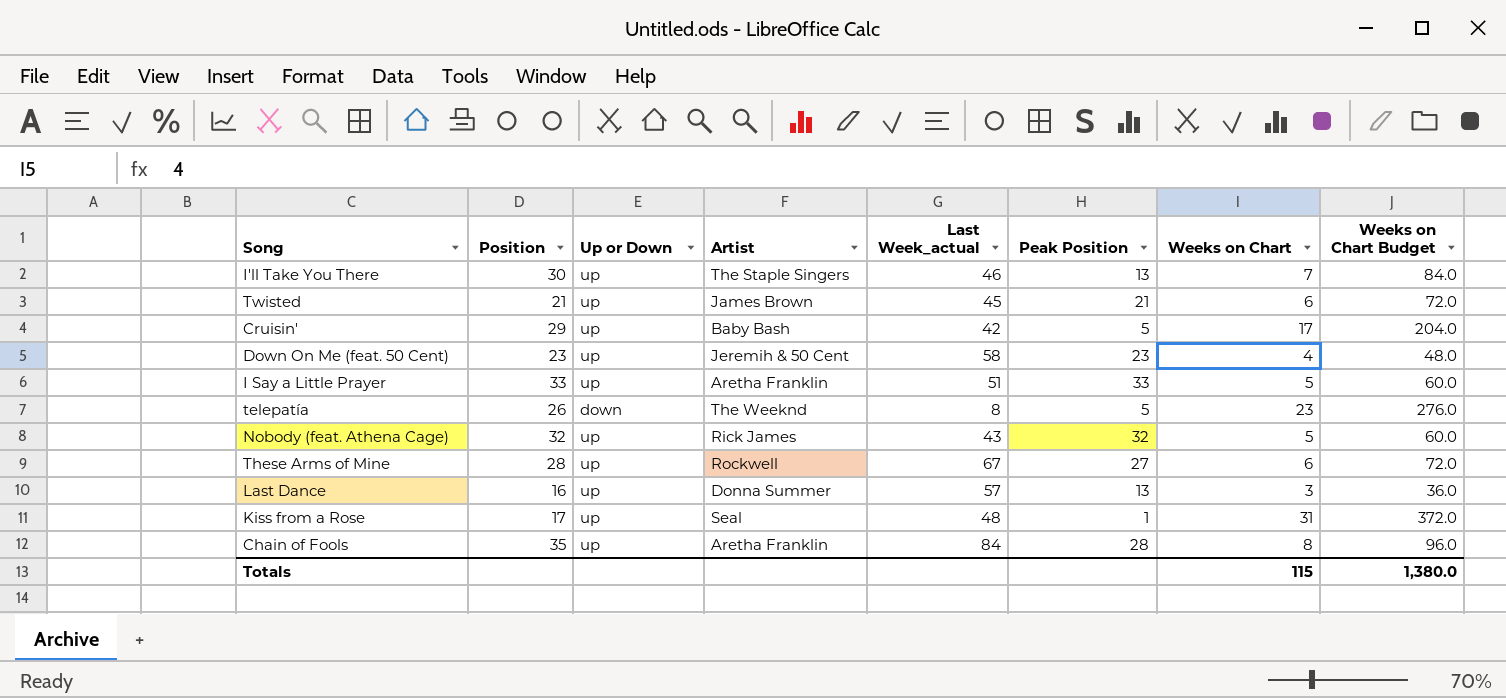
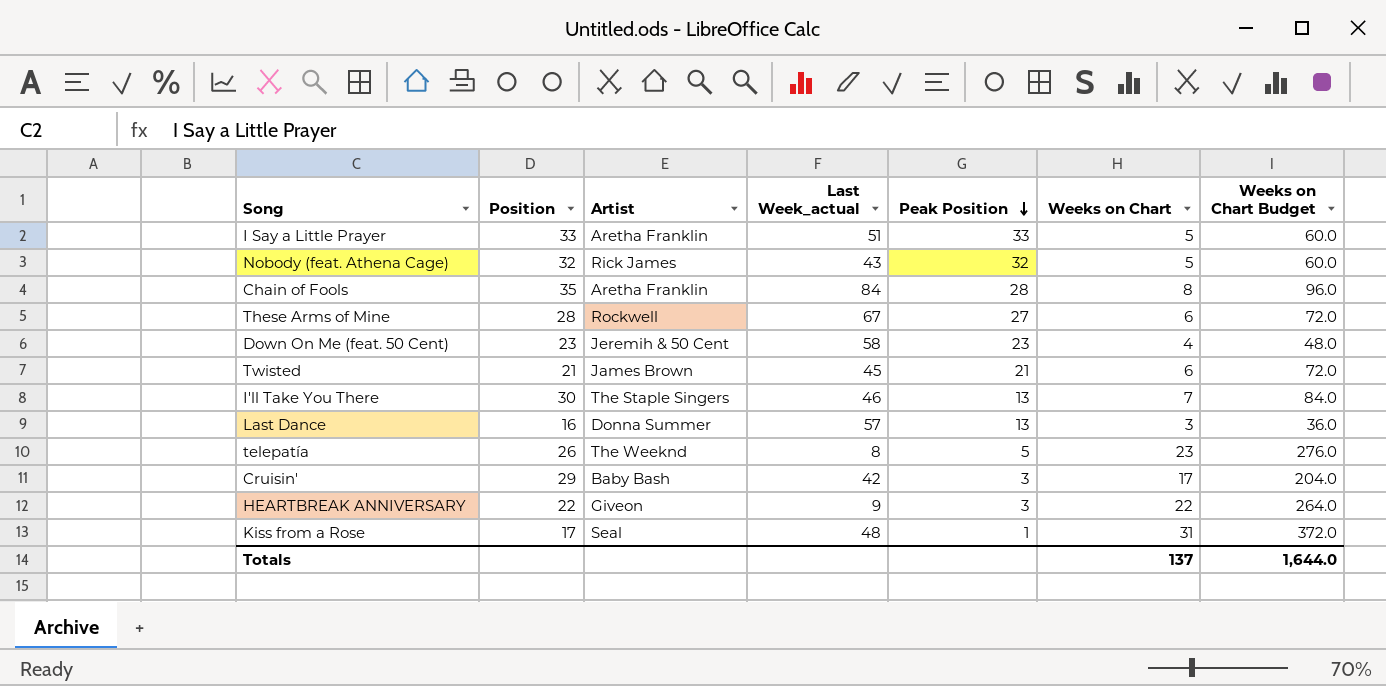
row order: none -> Peak Position descending
column Up or Down | position: 3 -> none
Cruisin' | Peak Position: 5 -> 3
row HEARTBREAK ANNIVERSARY: none -> 22 | Giveon | 9 | 3 | 22 | 264.0
Totals | Weeks on Chart: 115 -> 137
Totals | Weeks on Chart Budget: 1,380.0 -> 1,644.0

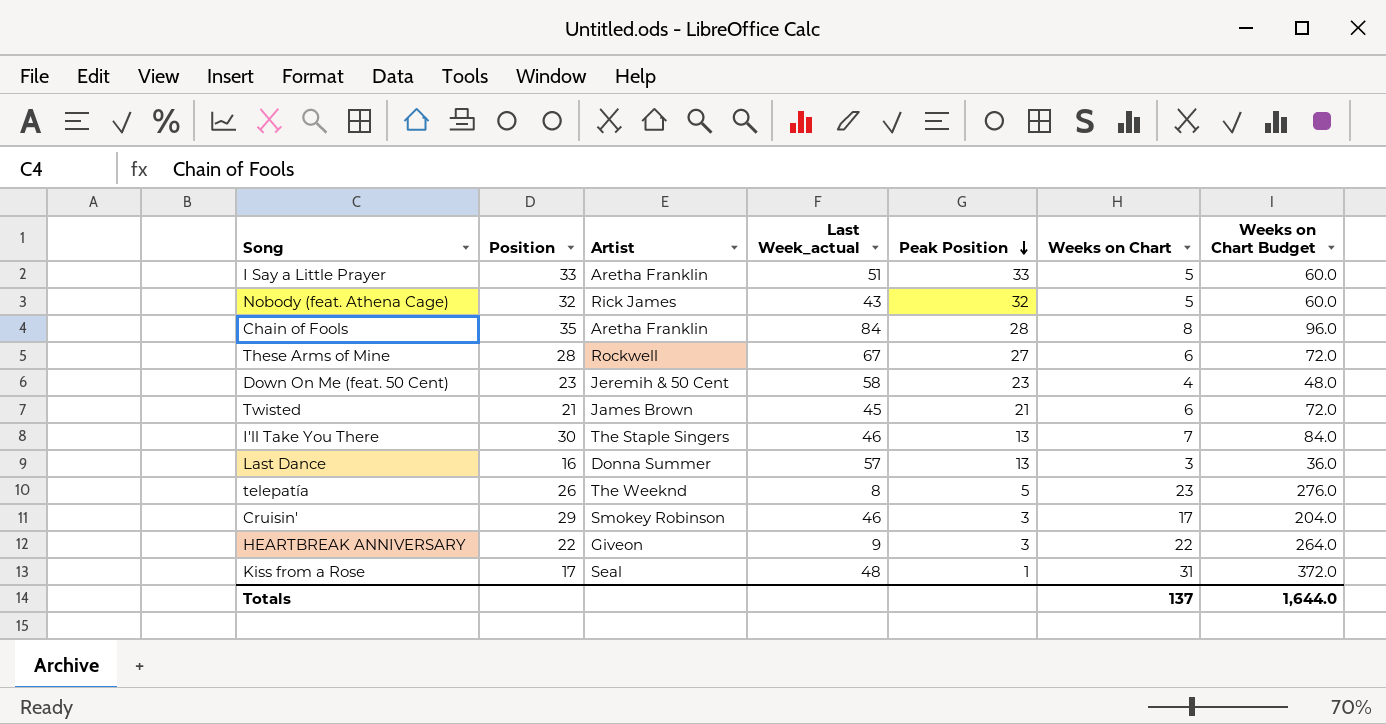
Cruisin' | Artist: Baby Bash -> Smokey Robinson
Cruisin' | Last Week_actual: 42 -> 46

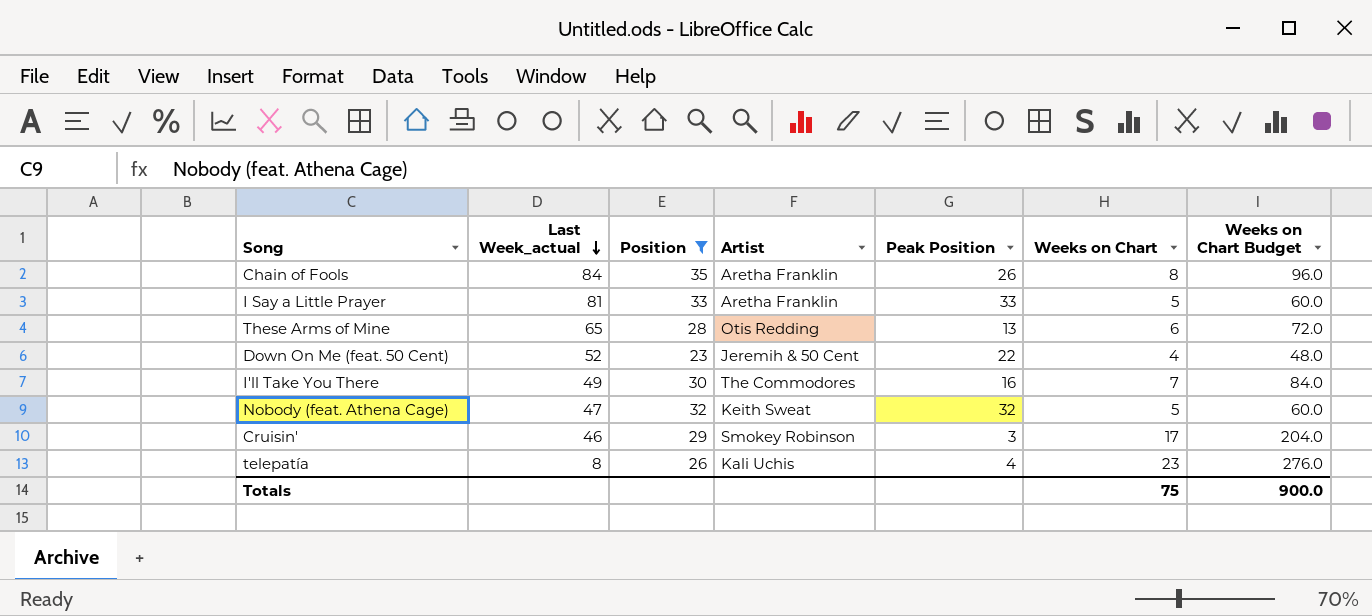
filter: none -> Position >= 23
row order: Peak Position descending -> Last Week_actual descending
column Last Week_actual | position: 4 -> 2
Chain of Fools | Peak Position: 28 -> 26
I Say a Little Prayer | Last Week_actual: 51 -> 81
These Arms of Mine | Last Week_actual: 67 -> 65
These Arms of Mine | Artist: Rockwell -> Otis Redding
These Arms of Mine | Peak Position: 27 -> 13
Down On Me (feat. 50 Cent) | Last Week_actual: 58 -> 52
Down On Me (feat. 50 Cent) | Peak Position: 23 -> 22
I'll Take You There | Last Week_actual: 46 -> 49
I'll Take You There | Artist: The Staple Singers -> The Commodores
I'll Take You There | Peak Position: 13 -> 16
Nobody (feat. Athena Cage) | Last Week_actual: 43 -> 47
Nobody (feat. Athena Cage) | Artist: Rick James -> Keith Sweat
telepatía | Artist: The Weeknd -> Kali Uchis
telepatía | Peak Position: 5 -> 4
Totals | Weeks on Chart: 137 -> 75
Totals | Weeks on Chart Budget: 1,644.0 -> 900.0

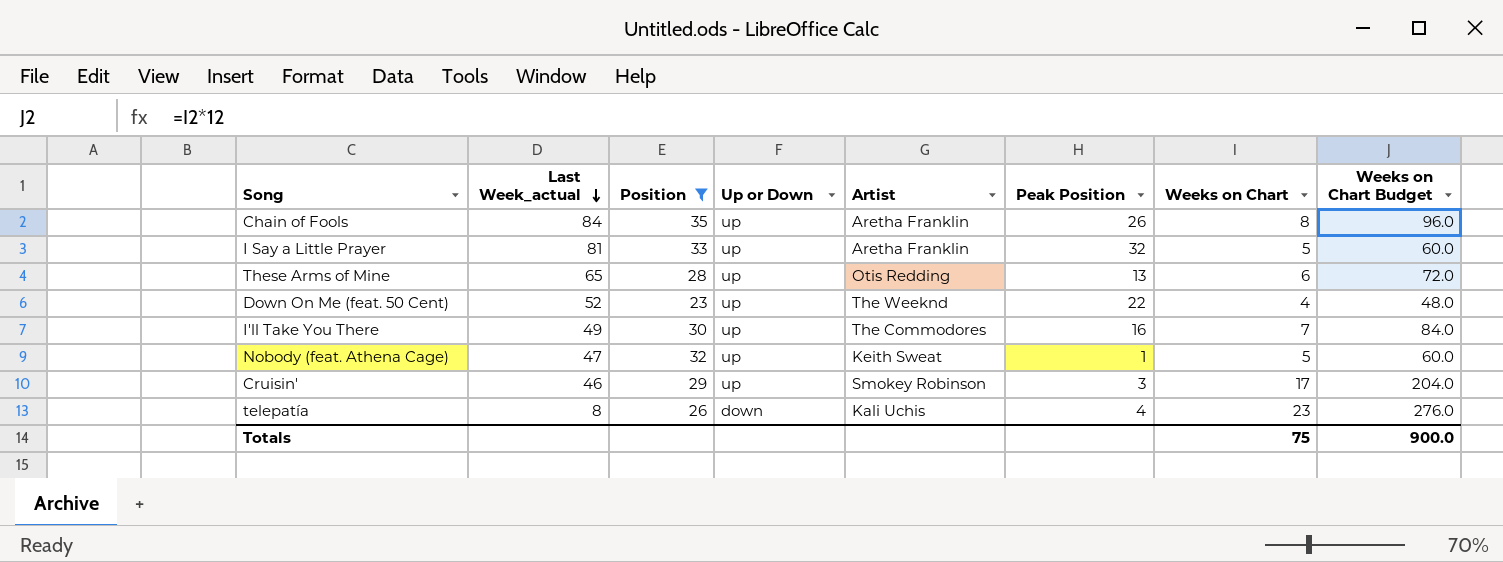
column Up or Down | position: none -> 4
I Say a Little Prayer | Peak Position: 33 -> 32
Down On Me (feat. 50 Cent) | Artist: Jeremih & 50 Cent -> The Weeknd
Nobody (feat. Athena Cage) | Peak Position: 32 -> 1

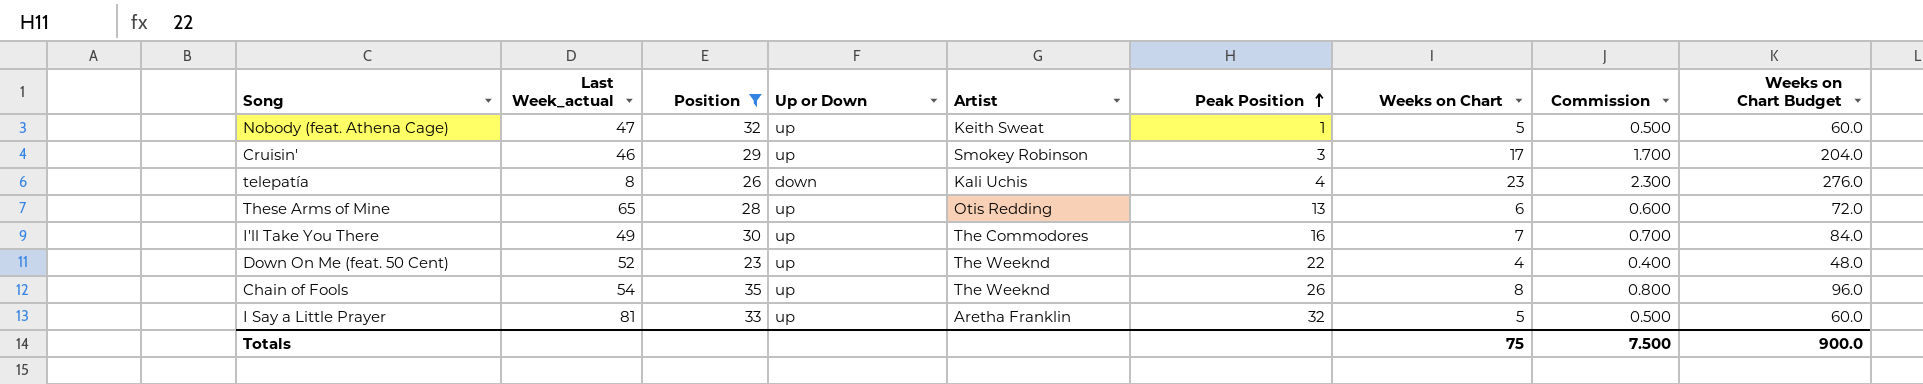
row order: Last Week_actual descending -> Peak Position ascending
column Commission | formula: none -> [Weeks on Chart] * 0.1
Chain of Fools | Last Week_actual: 84 -> 54
Chain of Fools | Artist: Aretha Franklin -> The Weeknd

